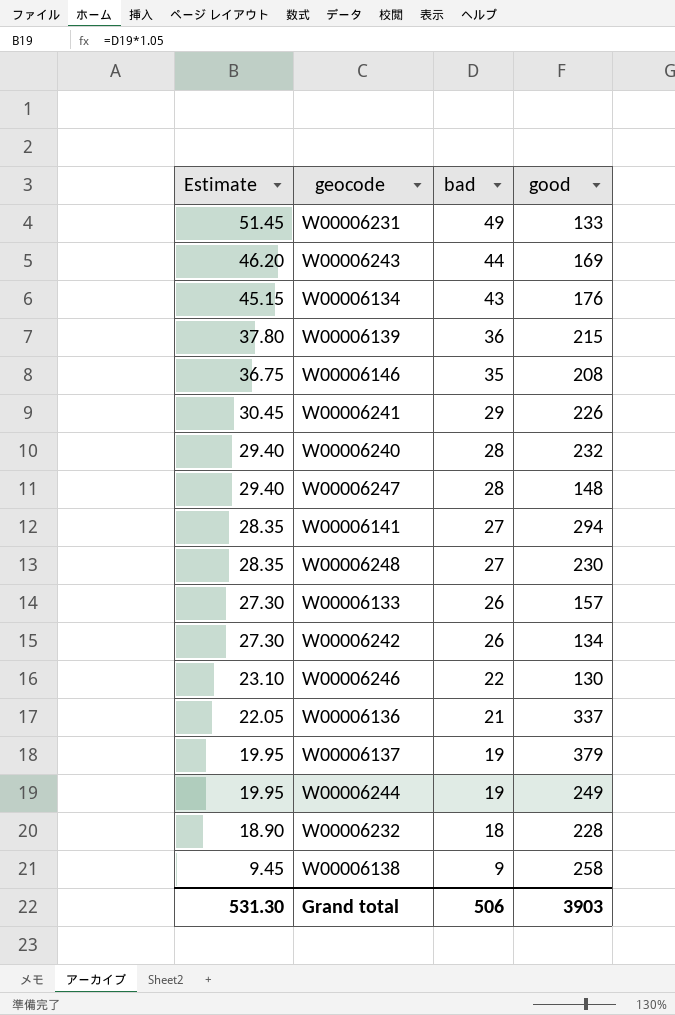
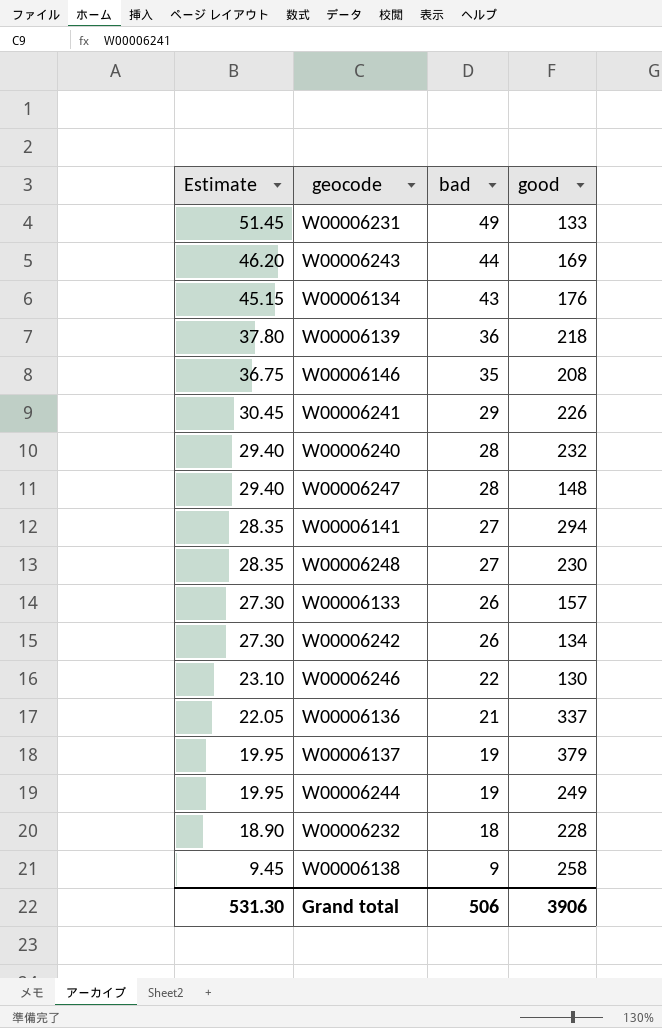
W00006139 | good: 215 -> 218
Grand total | good: 3903 -> 3906

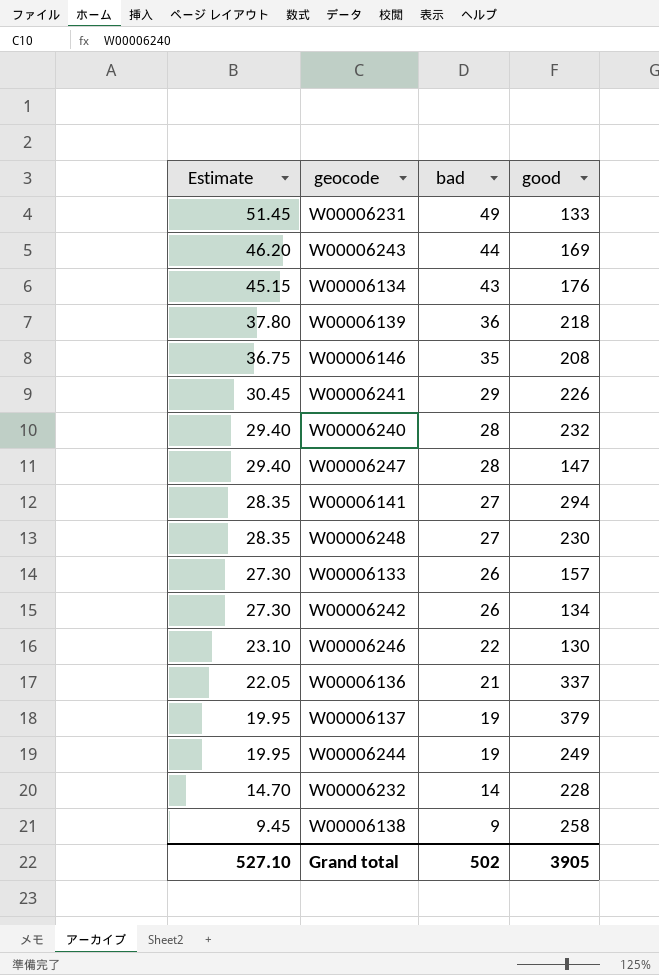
W00006247 | good: 148 -> 147
W00006232 | Estimate: 18.90 -> 14.70
W00006232 | bad: 18 -> 14
Grand total | Estimate: 531.30 -> 527.10
Grand total | bad: 506 -> 502
Grand total | good: 3906 -> 3905

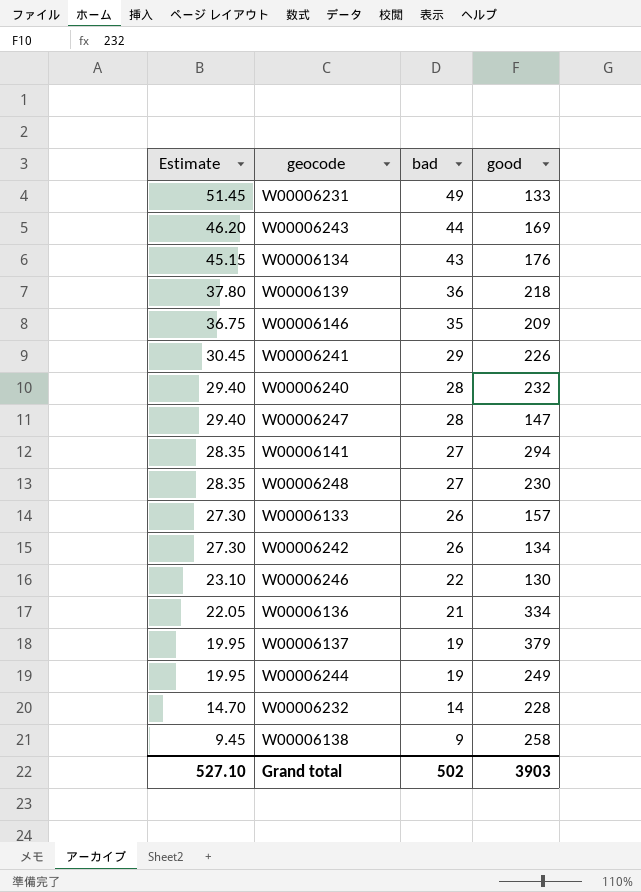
W00006146 | good: 208 -> 209
W00006136 | good: 337 -> 334
Grand total | good: 3905 -> 3903

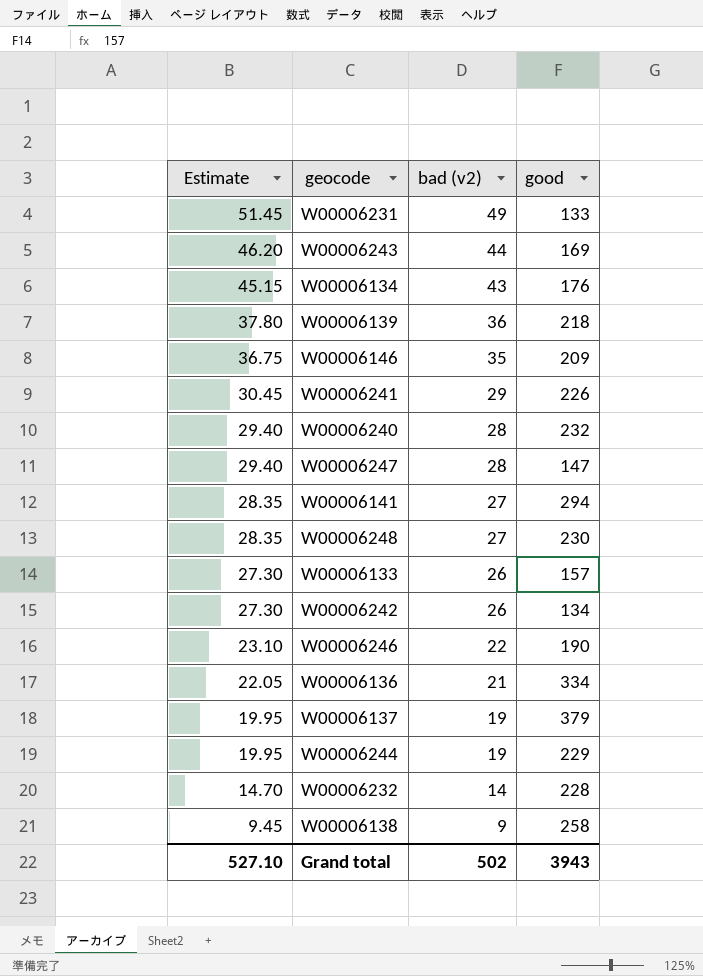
column name: bad -> bad (v2)
W00006246 | good: 130 -> 190
W00006244 | good: 249 -> 229
Grand total | good: 3903 -> 3943

